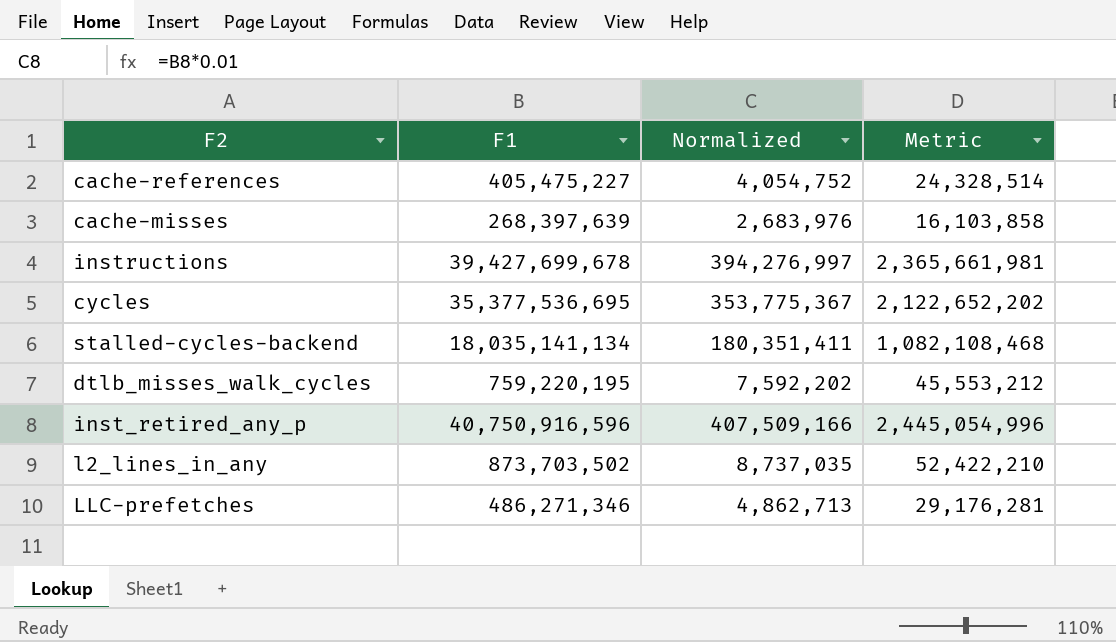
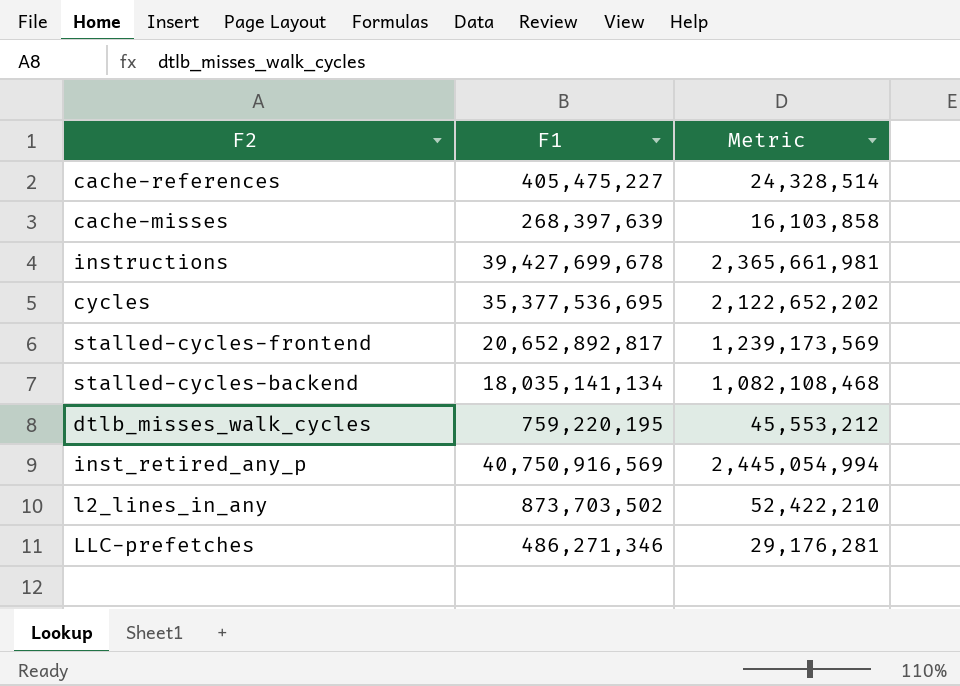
column Normalized | formula: [F1] * 0.01 -> none
row stalled-cycles-frontend: none -> 20,652,892,817 | 1,239,173,569
inst_retired_any_p | F1: 40,750,916,596 -> 40,750,916,569
inst_retired_any_p | Metric: 2,445,054,996 -> 2,445,054,994

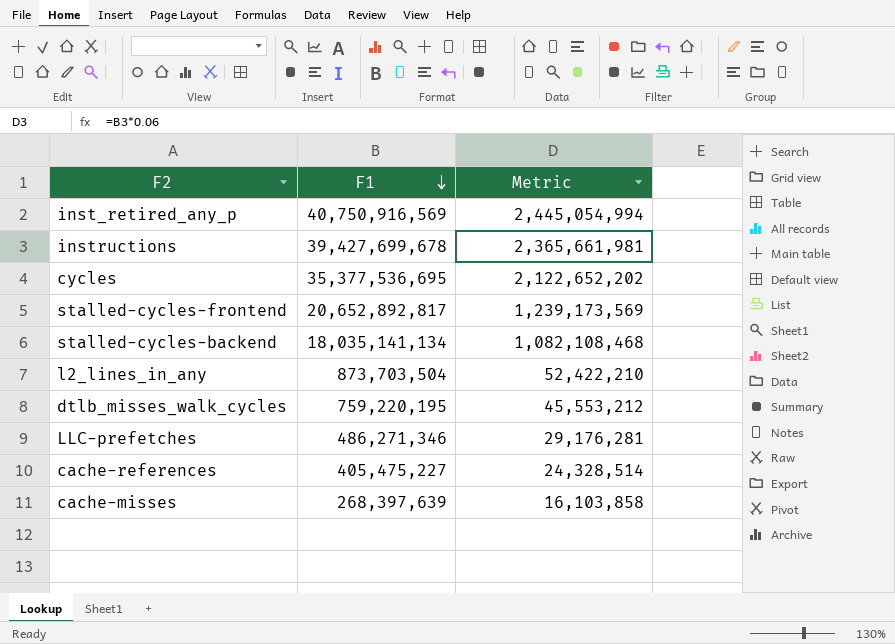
row order: none -> F1 descending
l2_lines_in_any | F1: 873,703,502 -> 873,703,504

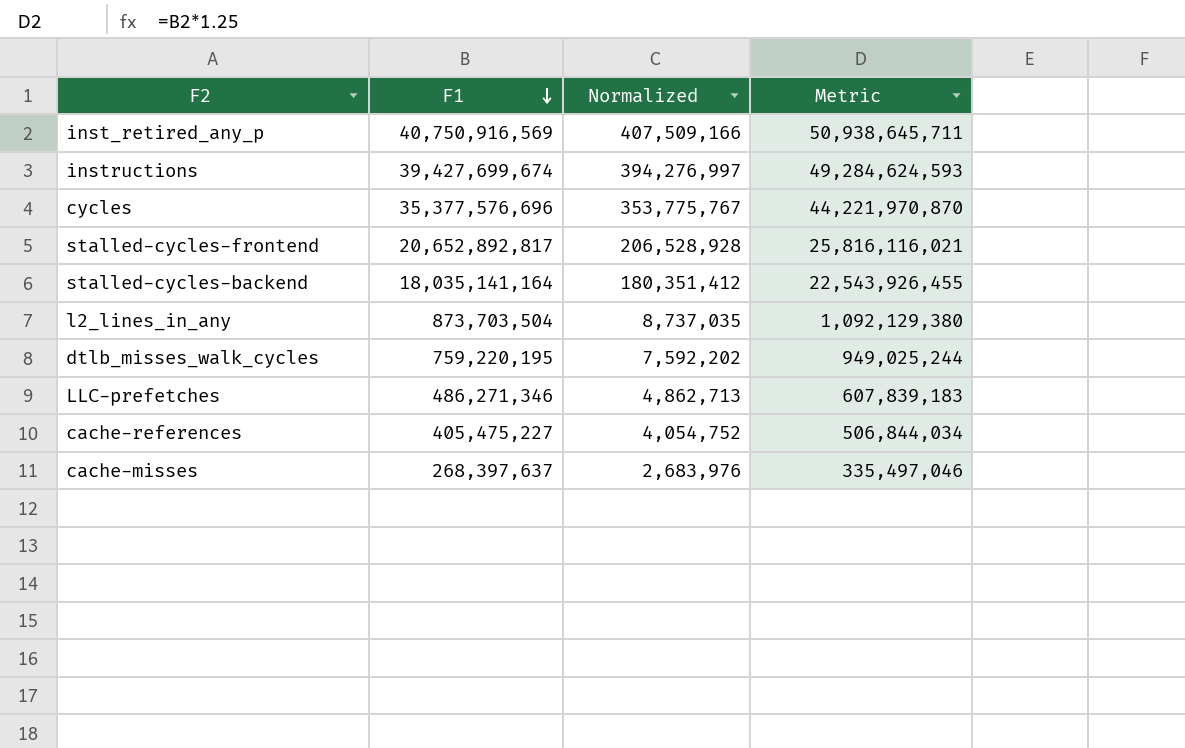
column Normalized | formula: none -> [F1] * 0.01
column Metric | formula: [F1] * 0.06 -> [F1] * 1.25
instructions | F1: 39,427,699,678 -> 39,427,699,674
cycles | F1: 35,377,536,695 -> 35,377,576,696
stalled-cycles-backend | F1: 18,035,141,134 -> 18,035,141,164
cache-misses | F1: 268,397,639 -> 268,397,637

